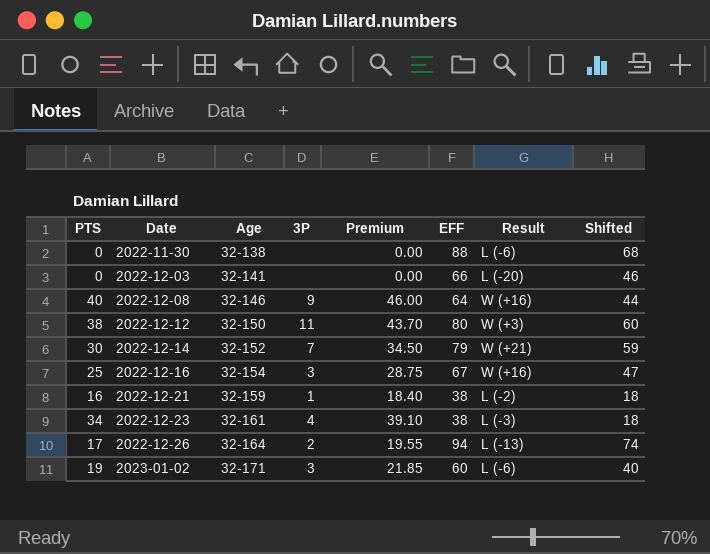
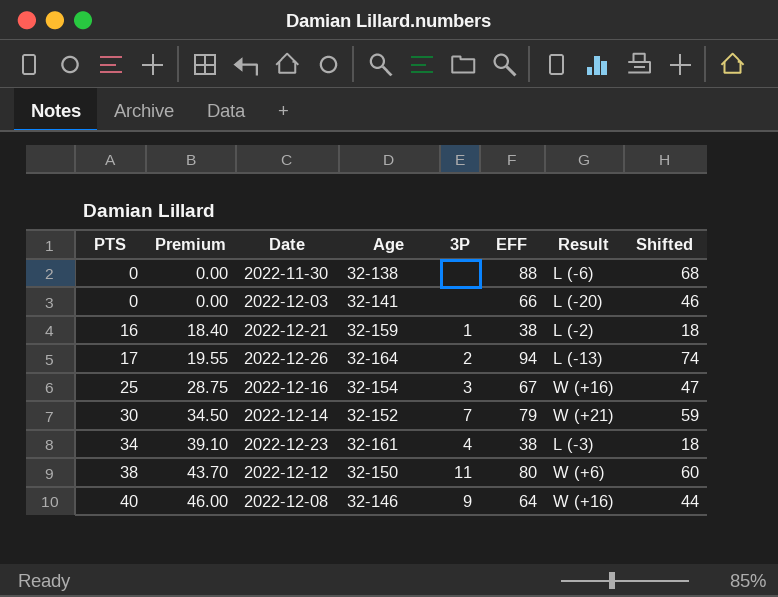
row order: Date ascending -> PTS ascending
column Premium | position: 5 -> 2
row 2023-01-02: 19 | 32-171 | 3 | 21.85 | 60 | L (-6) | 40 -> none
2022-12-12 | Result: W (+3) -> W (+6)

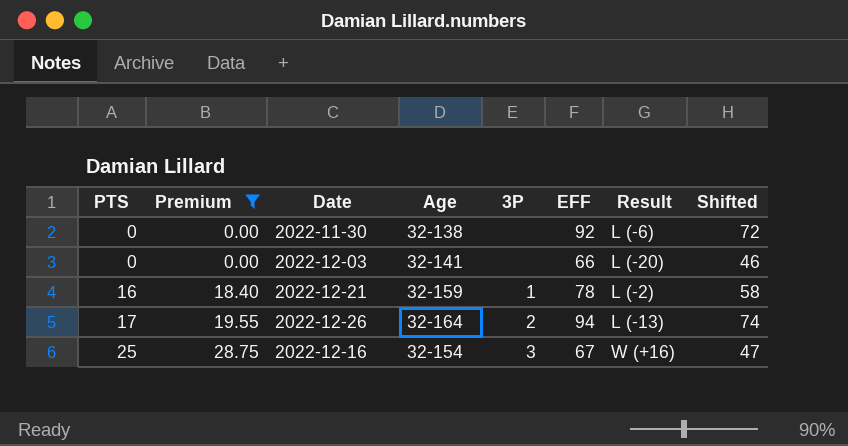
filter: none -> Premium <= 28.75
2022-11-30 | EFF: 88 -> 92
2022-11-30 | Shifted: 68 -> 72
2022-12-21 | EFF: 38 -> 78
2022-12-21 | Shifted: 18 -> 58

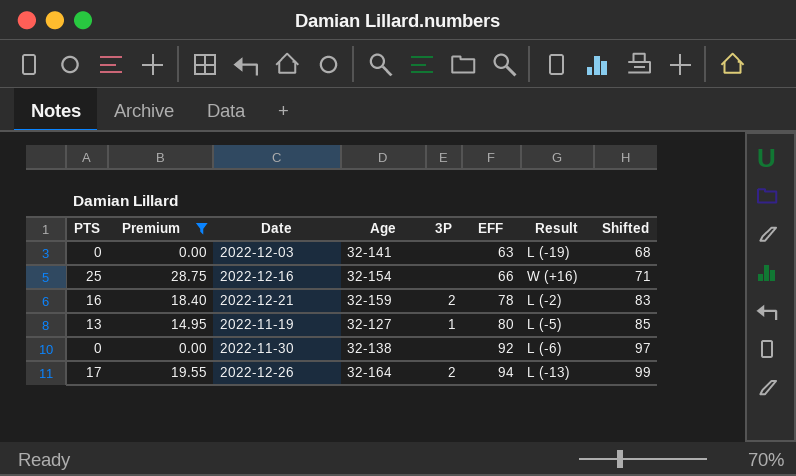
row order: PTS ascending -> EFF ascending
column Shifted | formula: [EFF] - 20 -> [EFF] + 5
2022-12-03 | EFF: 66 -> 63
2022-12-03 | Result: L (-20) -> L (-19)
2022-12-16 | 3P: 3 -> none
2022-12-16 | EFF: 67 -> 66
2022-12-21 | 3P: 1 -> 2
row 2022-11-19: none -> 13 | 14.95 | 32-127 | 1 | 80 | L (-5) | 85

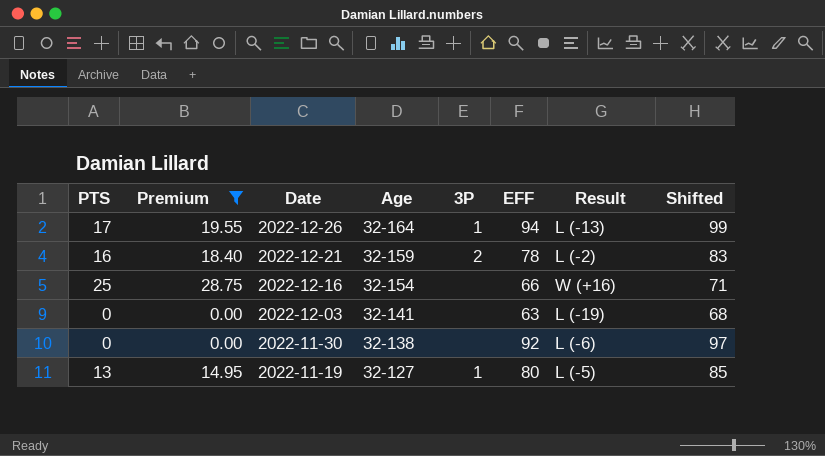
row order: EFF ascending -> Date descending
2022-12-26 | 3P: 2 -> 1

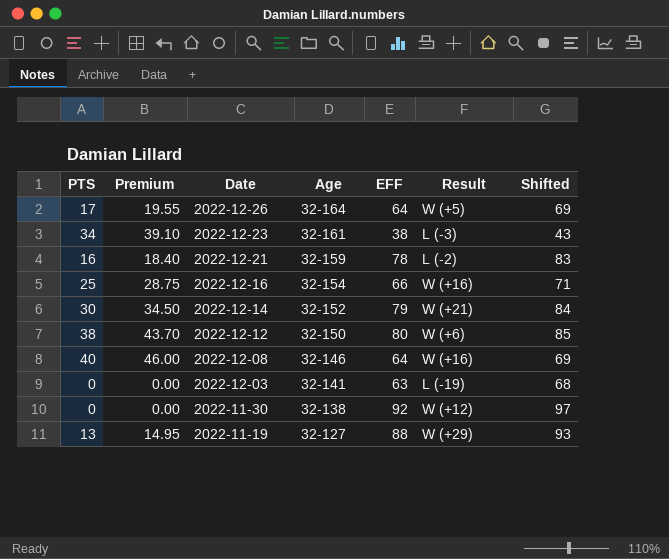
filter: Premium <= 28.75 -> none
column 3P | position: 5 -> none
2022-12-26 | EFF: 94 -> 64
2022-12-26 | Result: L (-13) -> W (+5)
2022-12-26 | Shifted: 99 -> 69
2022-11-30 | Result: L (-6) -> W (+12)
2022-11-19 | EFF: 80 -> 88
2022-11-19 | Result: L (-5) -> W (+29)
2022-11-19 | Shifted: 85 -> 93

